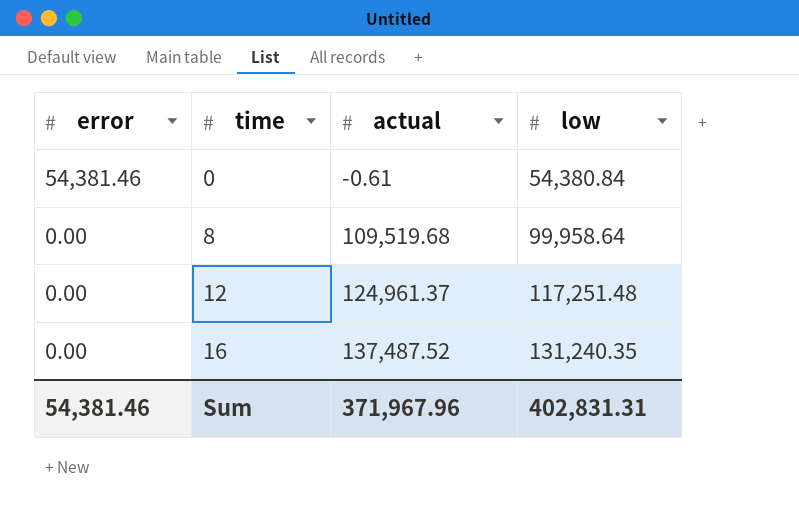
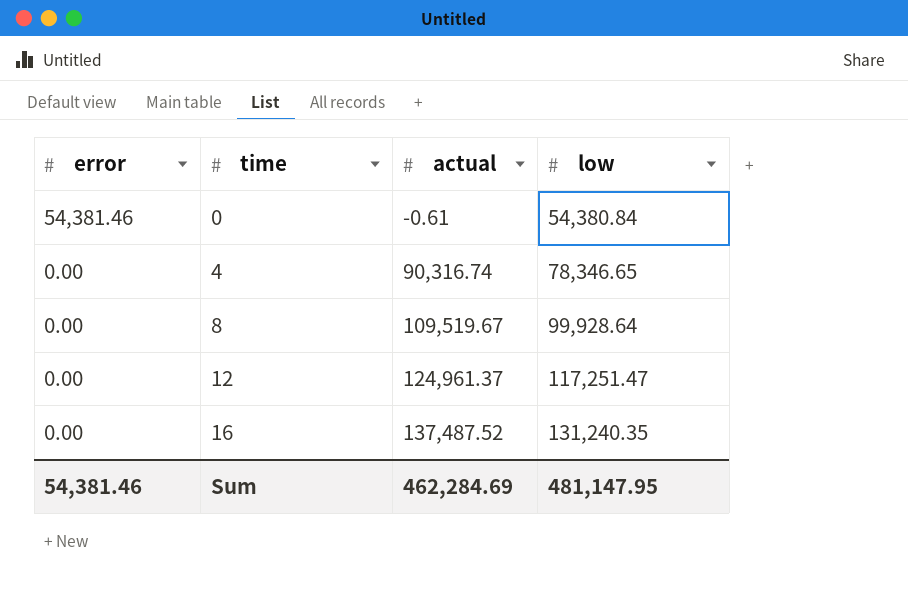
row 4: none -> 0.00 | 90,316.74 | 78,346.65
8 | actual: 109,519.68 -> 109,519.67
8 | low: 99,958.64 -> 99,928.64
12 | low: 117,251.48 -> 117,251.47
Sum | actual: 371,967.96 -> 462,284.69
Sum | low: 402,831.31 -> 481,147.95

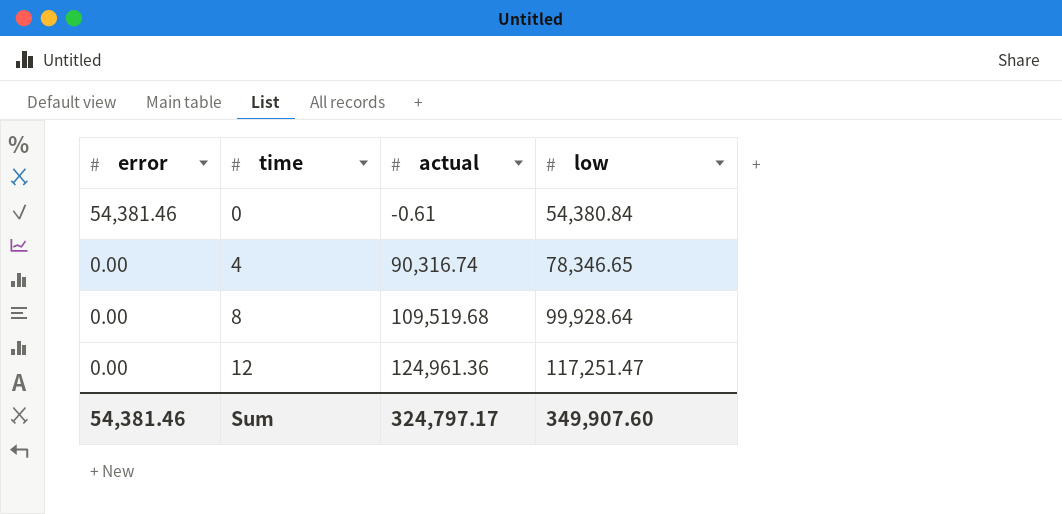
row 16: 0.00 | 137,487.52 | 131,240.35 -> none
8 | actual: 109,519.67 -> 109,519.68
12 | actual: 124,961.37 -> 124,961.36
Sum | actual: 462,284.69 -> 324,797.17
Sum | low: 481,147.95 -> 349,907.60

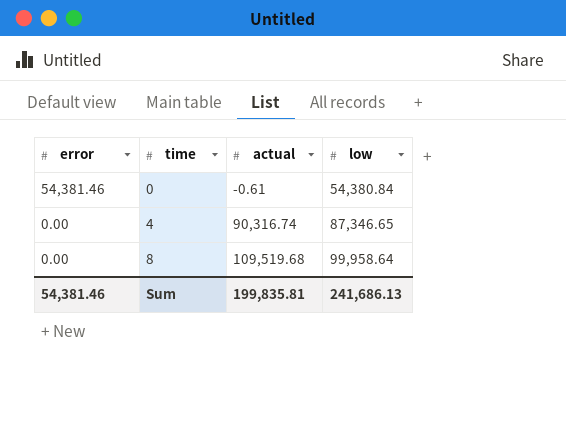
row 12: 0.00 | 124,961.36 | 117,251.47 -> none
4 | low: 78,346.65 -> 87,346.65
8 | low: 99,928.64 -> 99,958.64
Sum | actual: 324,797.17 -> 199,835.81
Sum | low: 349,907.60 -> 241,686.13

